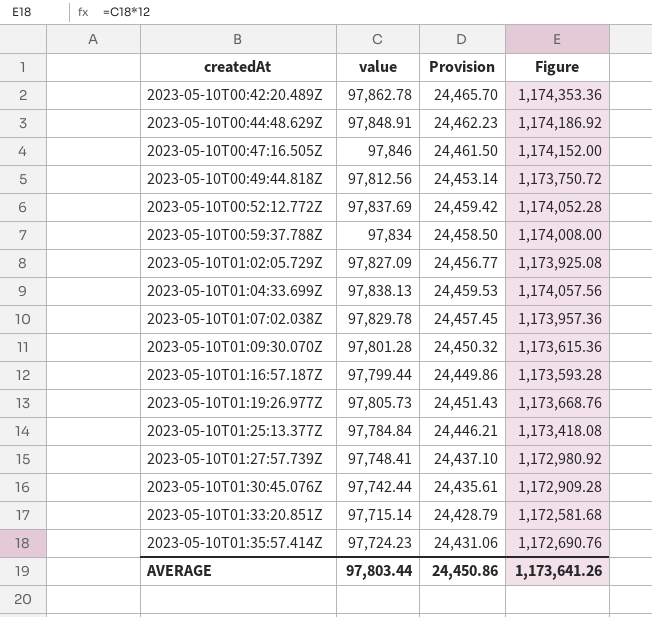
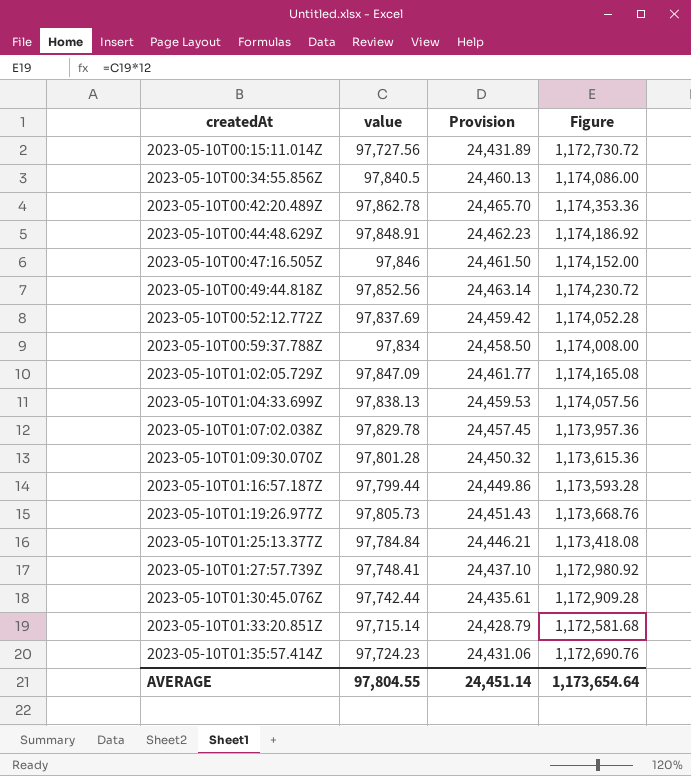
row 2023-05-10T00:15:11.014Z: none -> 97,727.56 | 24,431.89 | 1,172,730.72
row 2023-05-10T00:34:55.856Z: none -> 97,840.5 | 24,460.13 | 1,174,086.00
2023-05-10T00:49:44.818Z | value: 97,812.56 -> 97,852.56
2023-05-10T00:49:44.818Z | Provision: 24,453.14 -> 24,463.14
2023-05-10T00:49:44.818Z | Figure: 1,173,750.72 -> 1,174,230.72
2023-05-10T01:02:05.729Z | value: 97,827.09 -> 97,847.09
2023-05-10T01:02:05.729Z | Provision: 24,456.77 -> 24,461.77
2023-05-10T01:02:05.729Z | Figure: 1,173,925.08 -> 1,174,165.08
AVERAGE | value: 97,803.44 -> 97,804.55
AVERAGE | Provision: 24,450.86 -> 24,451.14
AVERAGE | Figure: 1,173,641.26 -> 1,173,654.64

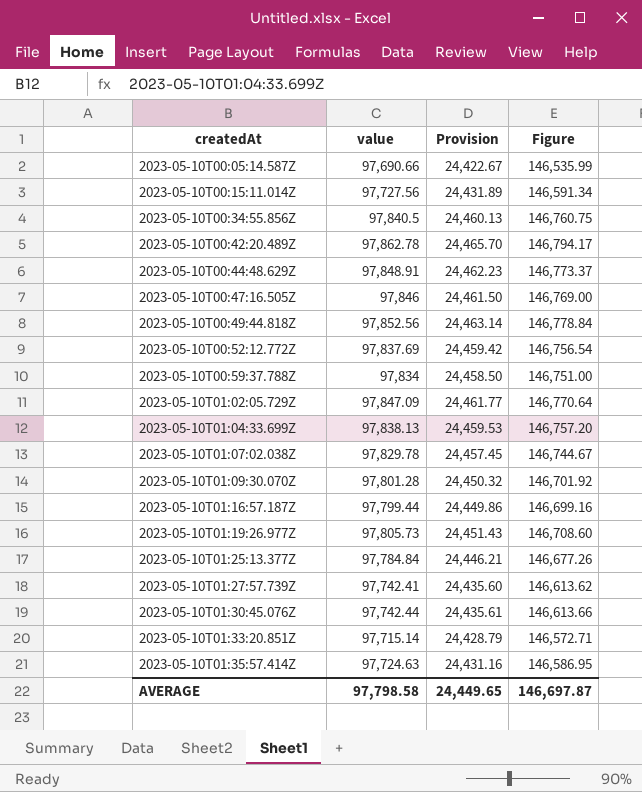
column Figure | formula: [value] * 12 -> [value] * 1.5
row 2023-05-10T00:05:14.587Z: none -> 97,690.66 | 24,422.67 | 146,535.99
2023-05-10T01:27:57.739Z | value: 97,748.41 -> 97,742.41
2023-05-10T01:27:57.739Z | Provision: 24,437.10 -> 24,435.60
2023-05-10T01:35:57.414Z | value: 97,724.23 -> 97,724.63
2023-05-10T01:35:57.414Z | Provision: 24,431.06 -> 24,431.16
AVERAGE | value: 97,804.55 -> 97,798.58
AVERAGE | Provision: 24,451.14 -> 24,449.65
AVERAGE | Figure: 1,173,654.64 -> 146,697.87

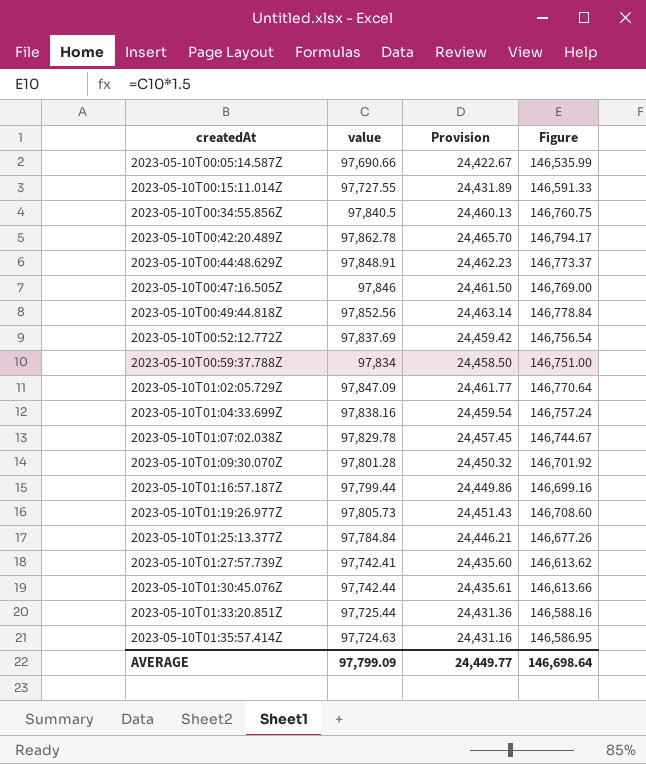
2023-05-10T00:15:11.014Z | value: 97,727.56 -> 97,727.55
2023-05-10T00:15:11.014Z | Figure: 146,591.34 -> 146,591.33
2023-05-10T01:04:33.699Z | value: 97,838.13 -> 97,838.16
2023-05-10T01:04:33.699Z | Provision: 24,459.53 -> 24,459.54
2023-05-10T01:04:33.699Z | Figure: 146,757.20 -> 146,757.24
2023-05-10T01:33:20.851Z | value: 97,715.14 -> 97,725.44
2023-05-10T01:33:20.851Z | Provision: 24,428.79 -> 24,431.36
2023-05-10T01:33:20.851Z | Figure: 146,572.71 -> 146,588.16
AVERAGE | value: 97,798.58 -> 97,799.09
AVERAGE | Provision: 24,449.65 -> 24,449.77
AVERAGE | Figure: 146,697.87 -> 146,698.64

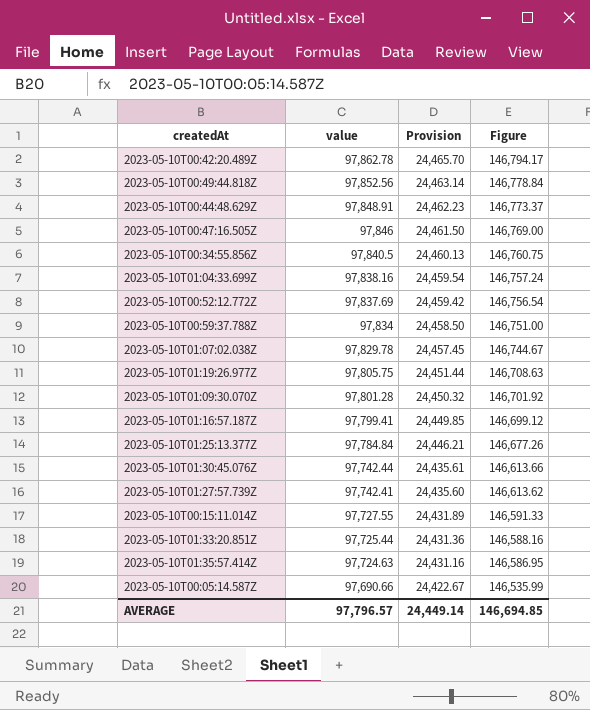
row order: createdAt ascending -> value descending
row 2023-05-10T01:02:05.729Z: 97,847.09 | 24,461.77 | 146,770.64 -> none
2023-05-10T01:19:26.977Z | value: 97,805.73 -> 97,805.75
2023-05-10T01:19:26.977Z | Provision: 24,451.43 -> 24,451.44
2023-05-10T01:19:26.977Z | Figure: 146,708.60 -> 146,708.63
2023-05-10T01:16:57.187Z | value: 97,799.44 -> 97,799.41
2023-05-10T01:16:57.187Z | Provision: 24,449.86 -> 24,449.85
2023-05-10T01:16:57.187Z | Figure: 146,699.16 -> 146,699.12
AVERAGE | value: 97,799.09 -> 97,796.57
AVERAGE | Provision: 24,449.77 -> 24,449.14
AVERAGE | Figure: 146,698.64 -> 146,694.85

